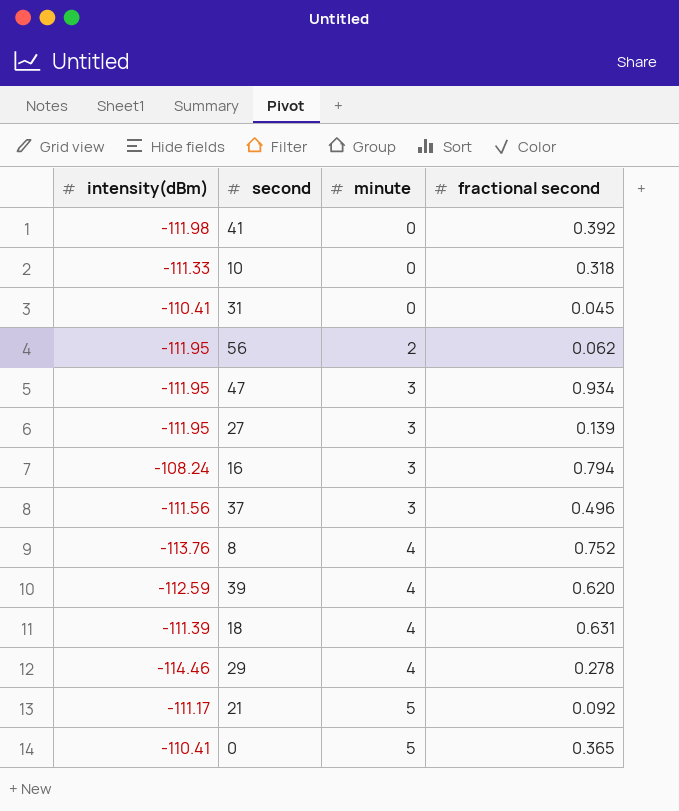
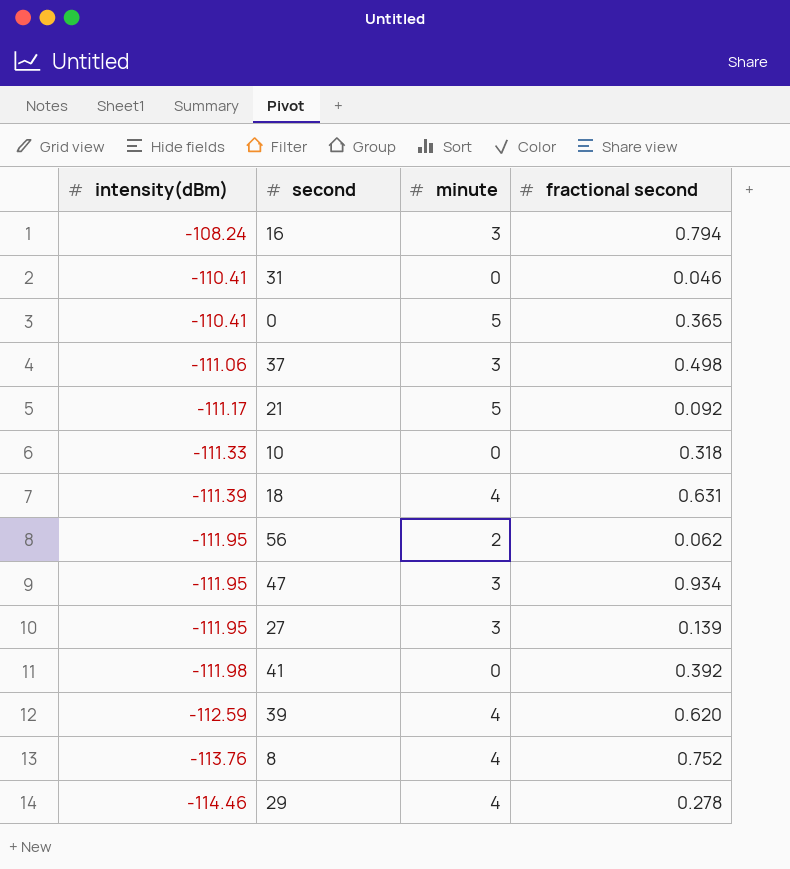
row order: minute ascending -> intensity(dBm) descending
31 | fractional second: 0.045 -> 0.046
37 | intensity(dBm): -111.56 -> -111.06
37 | fractional second: 0.496 -> 0.498

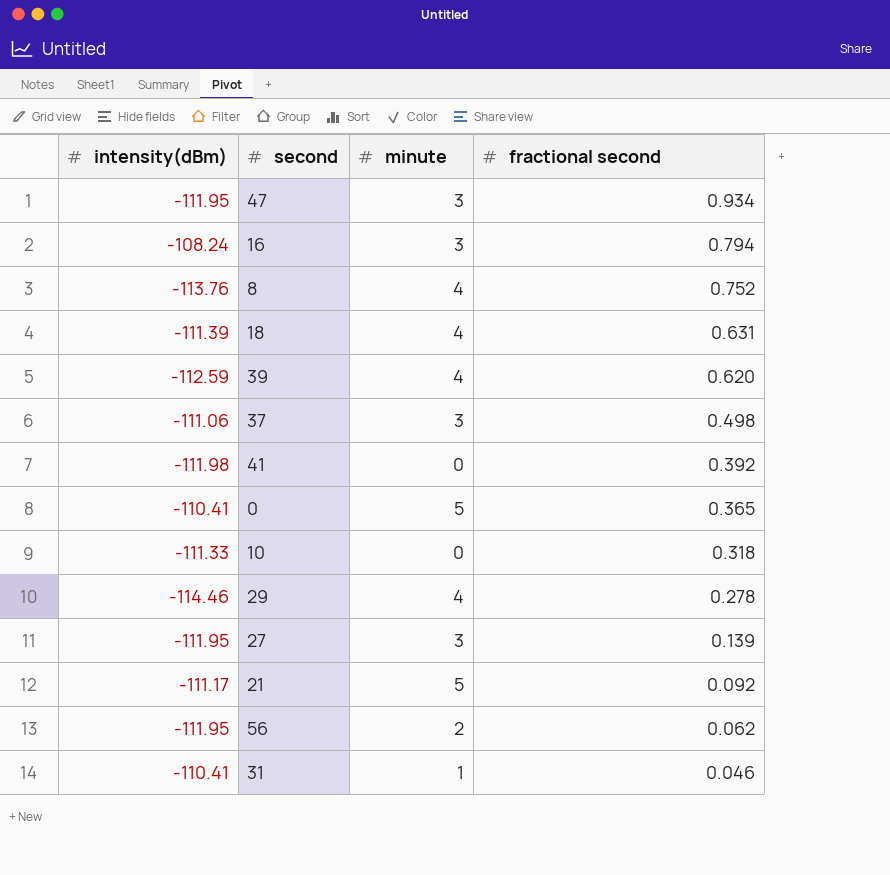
row order: intensity(dBm) descending -> fractional second descending
31 | minute: 0 -> 1

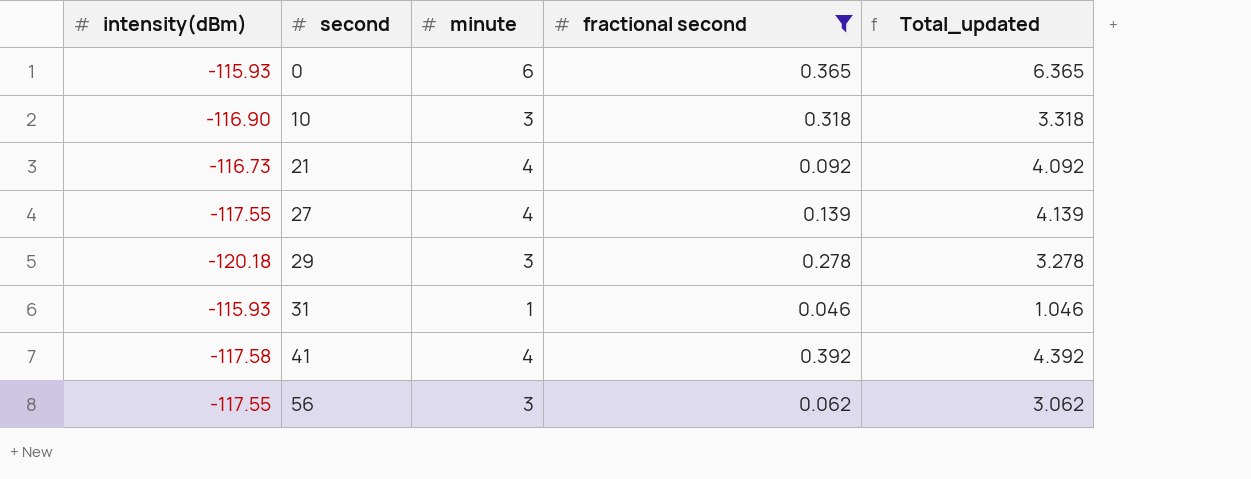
filter: none -> fractional second <= 0.392
row order: fractional second descending -> second ascending
column Total_updated | formula: none -> [minute] + [fractional second]
0 | intensity(dBm): -110.41 -> -115.93
0 | minute: 5 -> 6
10 | intensity(dBm): -111.33 -> -116.90
10 | minute: 0 -> 3
21 | intensity(dBm): -111.17 -> -116.73
21 | minute: 5 -> 4
27 | intensity(dBm): -111.95 -> -117.55
27 | minute: 3 -> 4
29 | intensity(dBm): -114.46 -> -120.18
29 | minute: 4 -> 3
31 | intensity(dBm): -110.41 -> -115.93
41 | intensity(dBm): -111.98 -> -117.58
41 | minute: 0 -> 4
56 | intensity(dBm): -111.95 -> -117.55
56 | minute: 2 -> 3

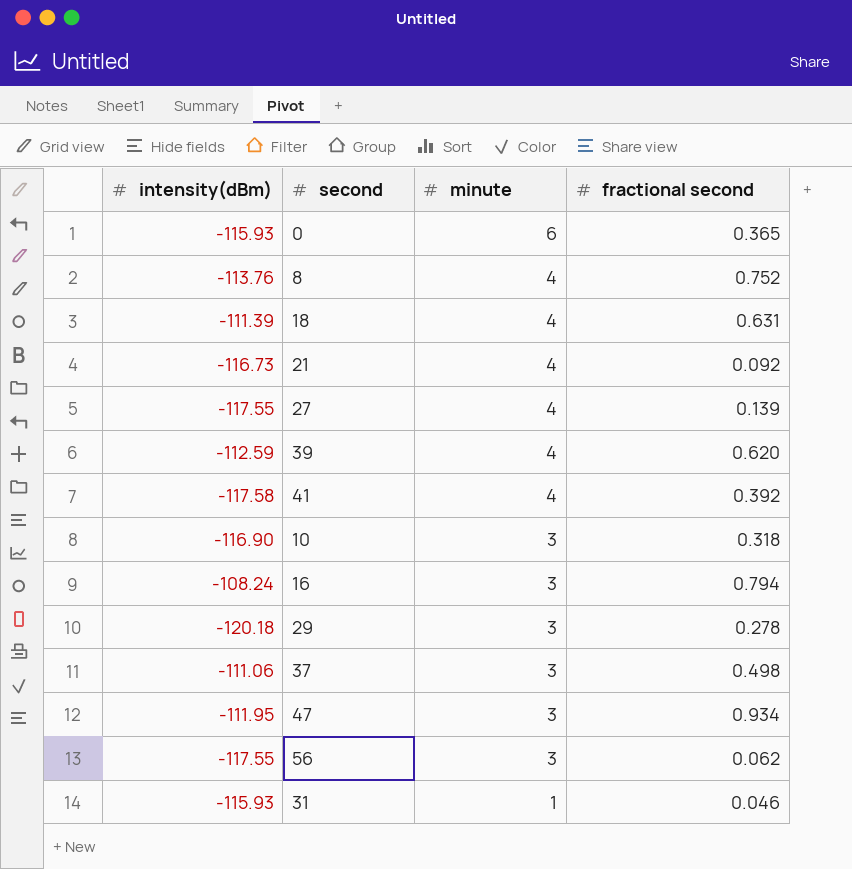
filter: fractional second <= 0.392 -> none
row order: second ascending -> minute descending
column Total_updated | formula: [minute] + [fractional second] -> none

